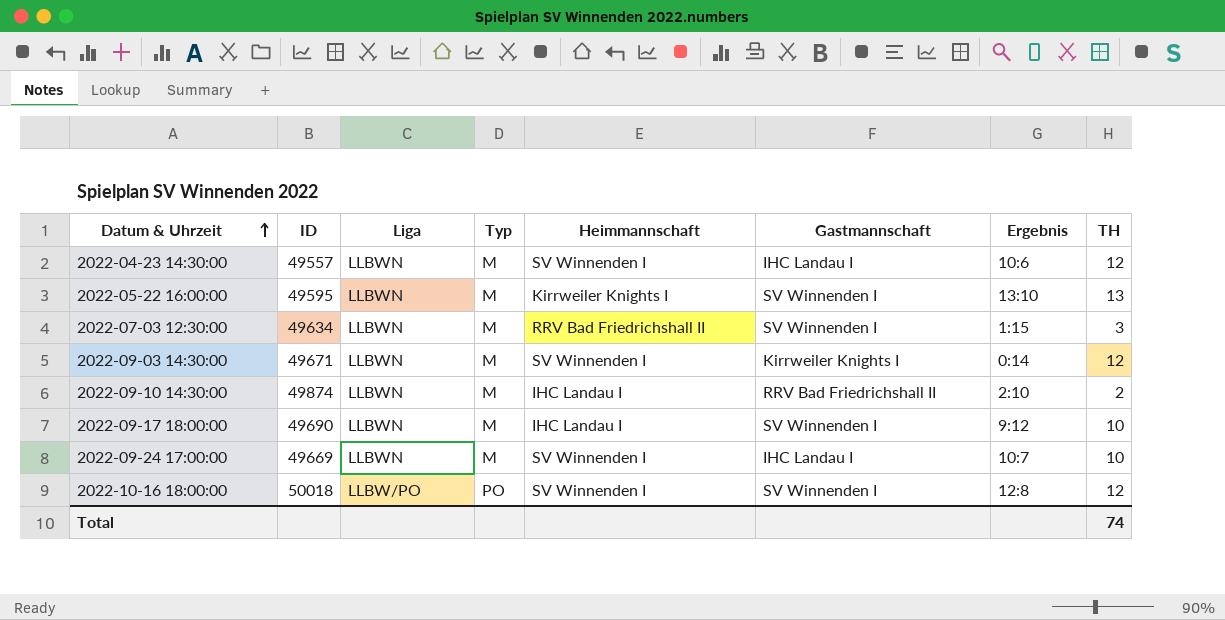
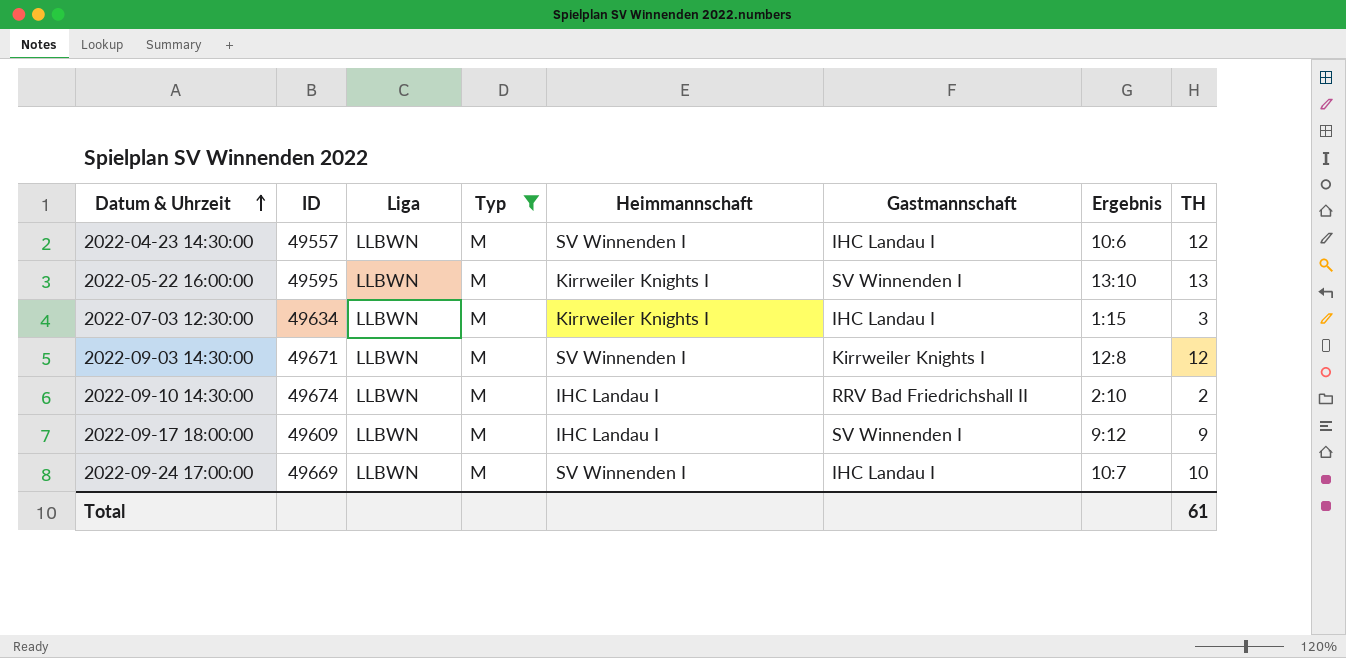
filter: none -> Typ = M
2022-07-03 12:30:00 | Heimmannschaft: RRV Bad Friedrichshall II -> Kirrweiler Knights I
2022-07-03 12:30:00 | Gastmannschaft: SV Winnenden I -> IHC Landau I
2022-09-03 14:30:00 | Ergebnis: 0:14 -> 12:8
2022-09-10 14:30:00 | ID: 49874 -> 49674
2022-09-17 18:00:00 | ID: 49690 -> 49609
2022-09-17 18:00:00 | TH: 10 -> 9
Total | TH: 74 -> 61

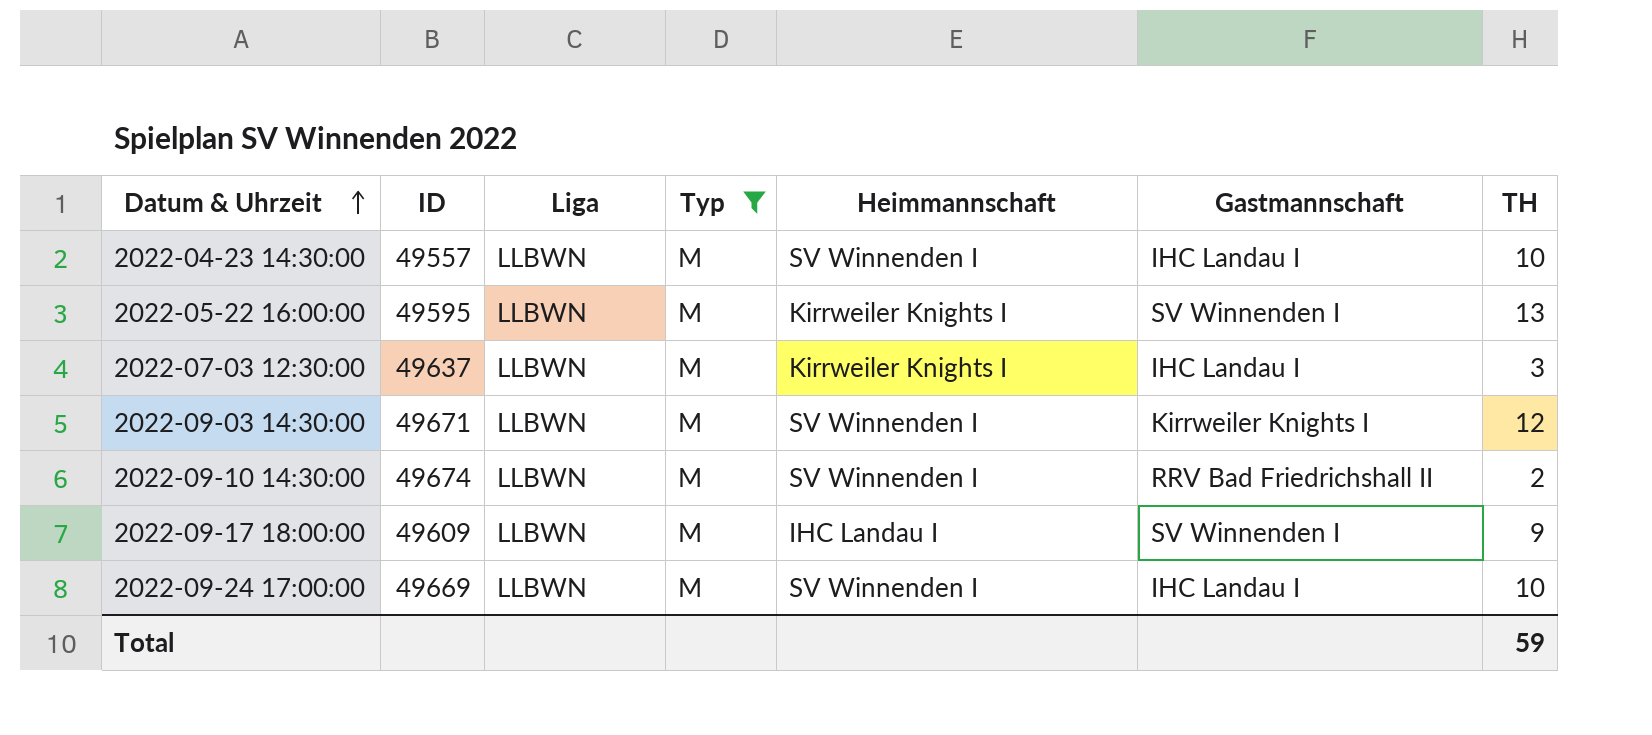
column Ergebnis | position: 7 -> none
2022-04-23 14:30:00 | TH: 12 -> 10
2022-07-03 12:30:00 | ID: 49634 -> 49637
2022-09-10 14:30:00 | Heimmannschaft: IHC Landau I -> SV Winnenden I
Total | TH: 61 -> 59

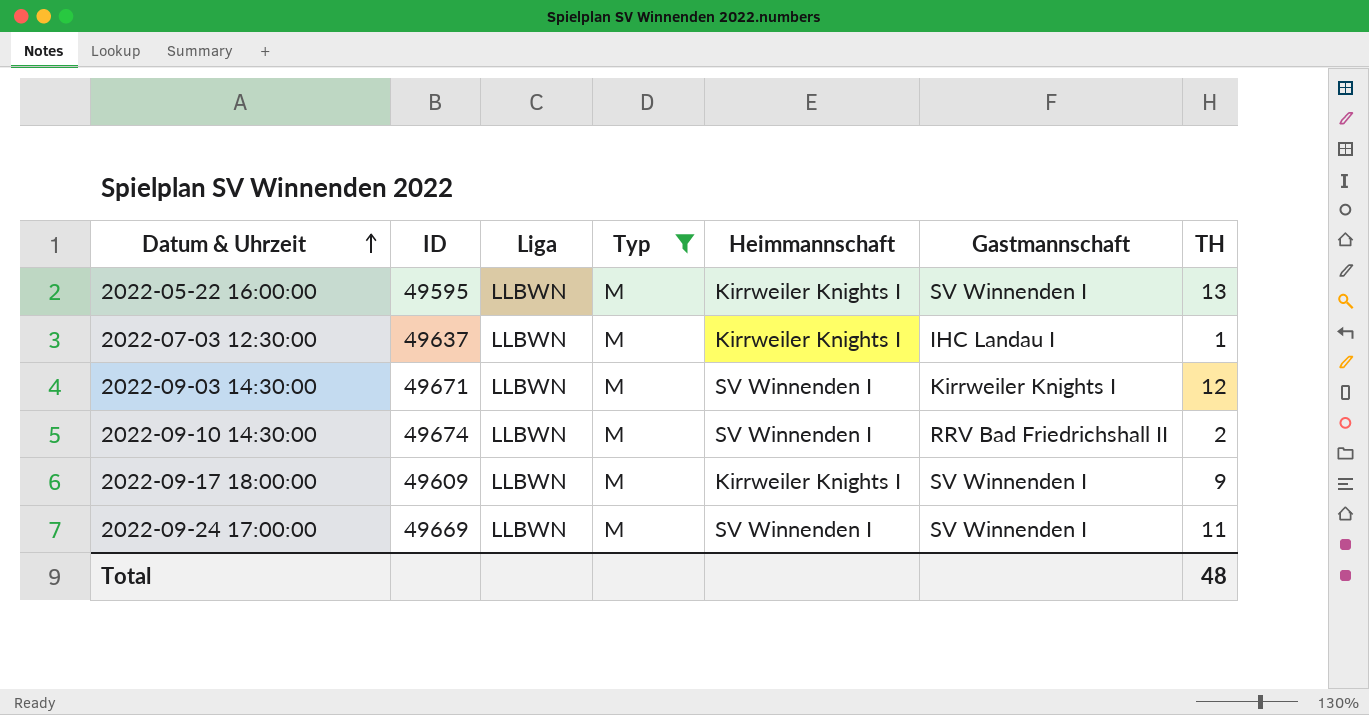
row 2022-04-23 14:30:00: 49557 | LLBWN | M | SV Winnenden I | IHC Landau I | 10 -> none
2022-07-03 12:30:00 | TH: 3 -> 1
2022-09-17 18:00:00 | Heimmannschaft: IHC Landau I -> Kirrweiler Knights I
2022-09-24 17:00:00 | Gastmannschaft: IHC Landau I -> SV Winnenden I
2022-09-24 17:00:00 | TH: 10 -> 11
Total | TH: 59 -> 48

